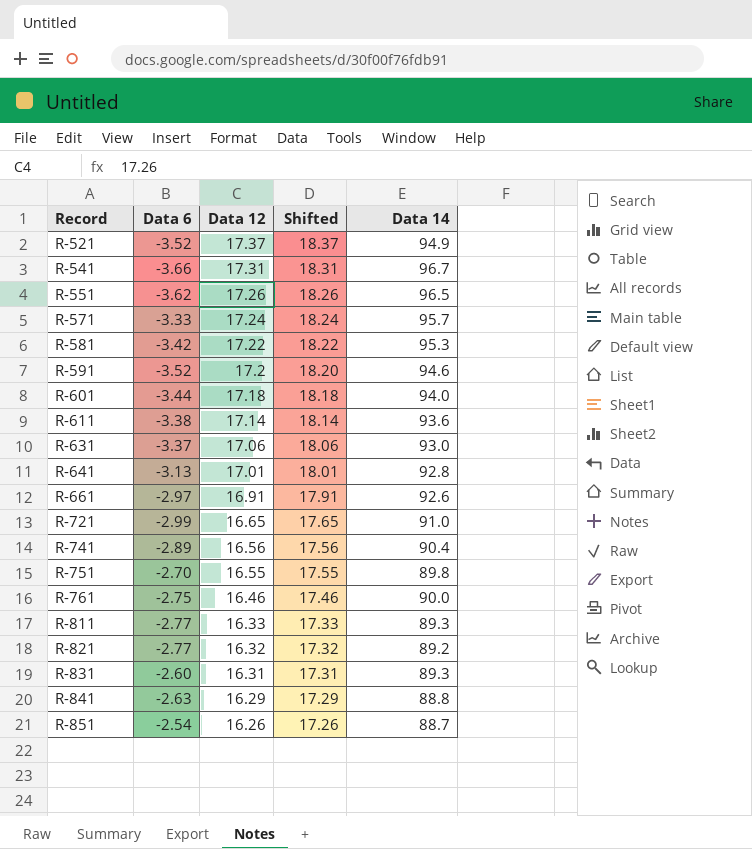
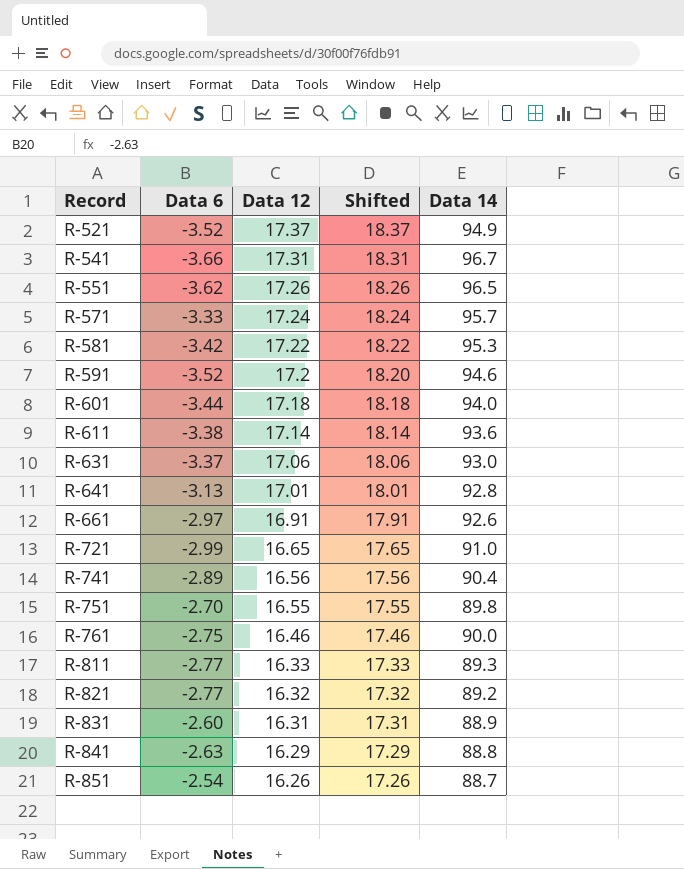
R-831 | Data 14: 89.3 -> 88.9

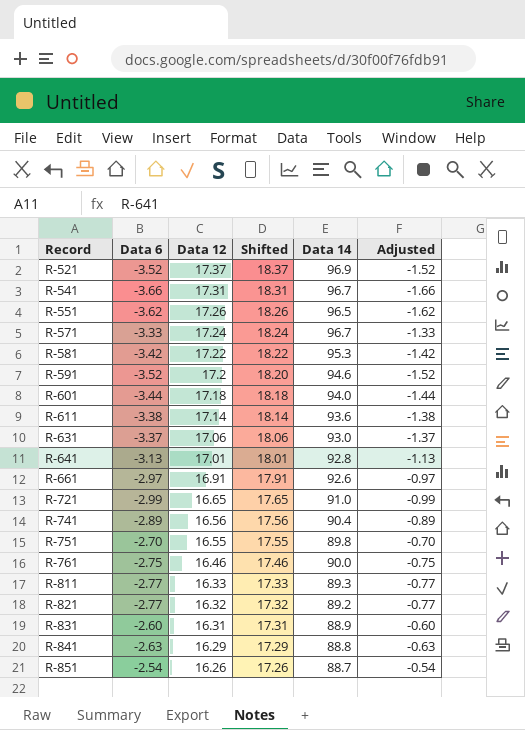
column Adjusted | formula: none -> [Data 6] + 2
R-521 | Data 14: 94.9 -> 96.9
R-571 | Data 14: 95.7 -> 96.7

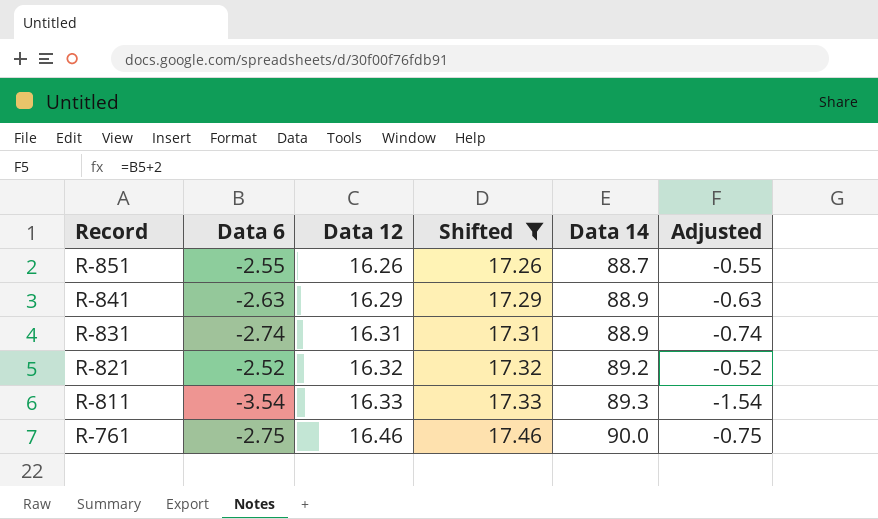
filter: none -> Shifted <= 17.46
row order: Record ascending -> Record descending
R-851 | Data 6: -2.54 -> -2.55
R-851 | Adjusted: -0.54 -> -0.55
R-841 | Data 14: 88.8 -> 88.9
R-831 | Data 6: -2.60 -> -2.74
R-831 | Adjusted: -0.60 -> -0.74
R-821 | Data 6: -2.77 -> -2.52
R-821 | Adjusted: -0.77 -> -0.52
R-811 | Data 6: -2.77 -> -3.54
R-811 | Adjusted: -0.77 -> -1.54

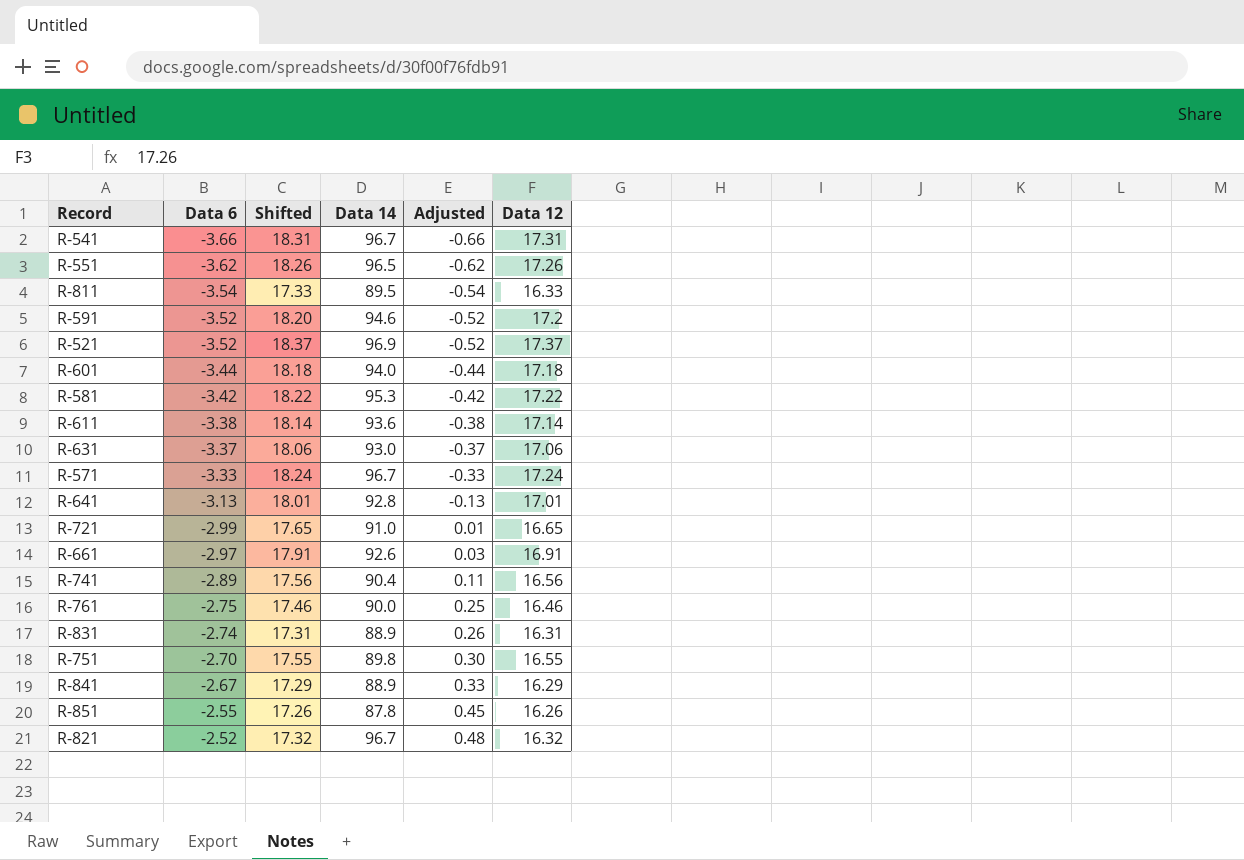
filter: Shifted <= 17.46 -> none
row order: Record descending -> Data 6 ascending
column Adjusted | formula: [Data 6] + 2 -> [Data 6] + 3
column Data 12 | position: 3 -> 6
R-811 | Data 14: 89.3 -> 89.5
R-841 | Data 6: -2.63 -> -2.67
R-851 | Data 14: 88.7 -> 87.8
R-821 | Data 14: 89.2 -> 96.7

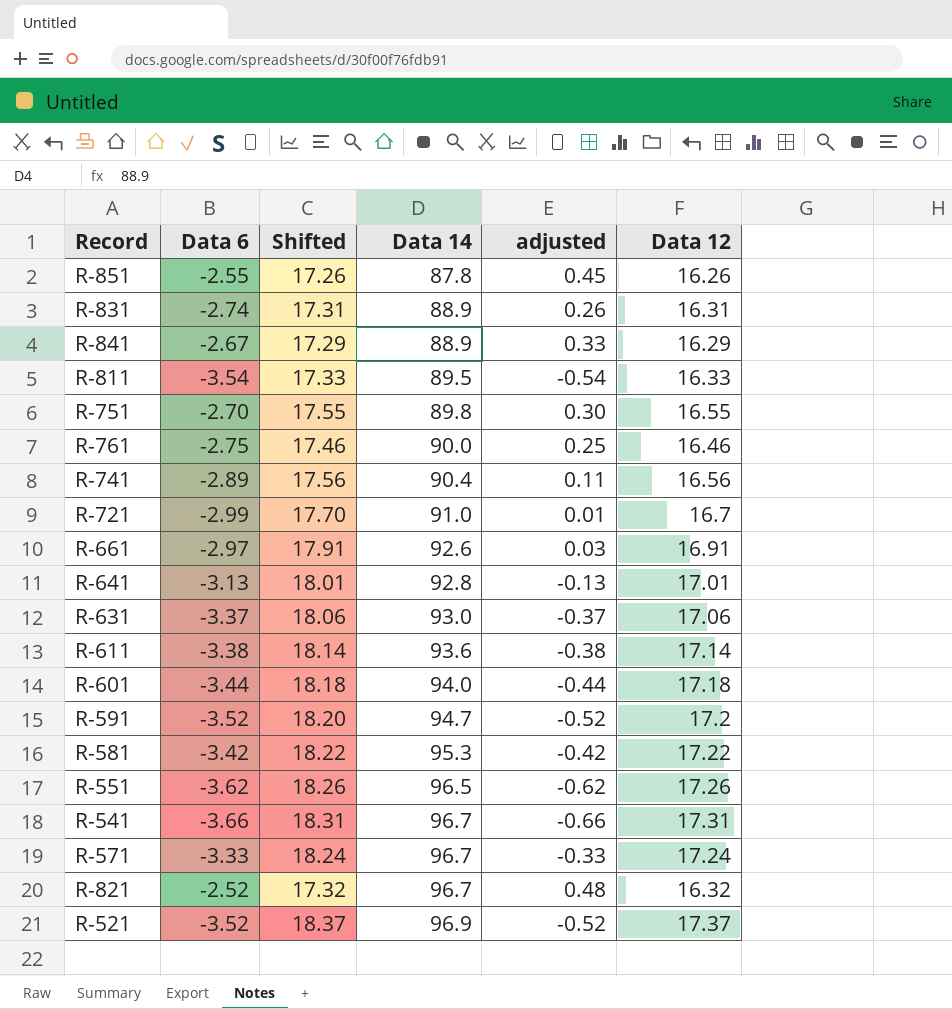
row order: Data 6 ascending -> Data 14 ascending
column name: Adjusted -> adjusted
R-721 | Shifted: 17.65 -> 17.70
R-721 | Data 12: 16.65 -> 16.7
R-591 | Data 14: 94.6 -> 94.7

